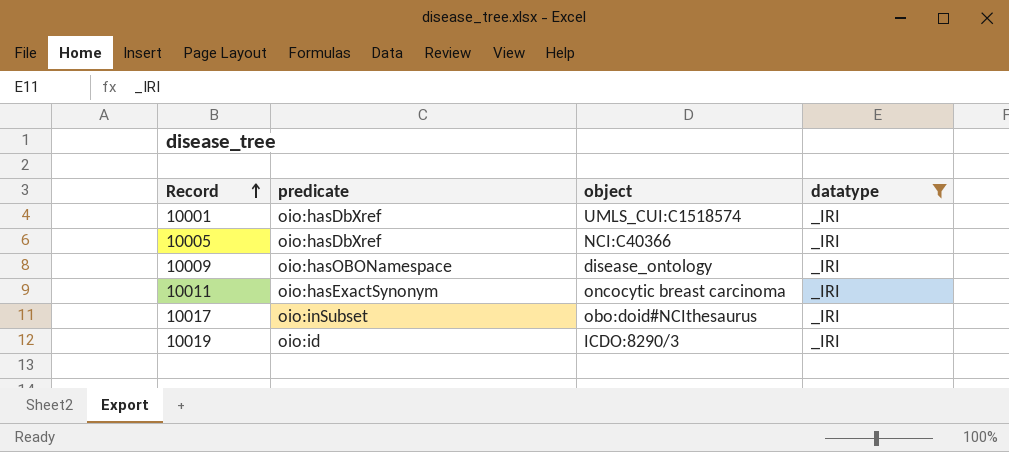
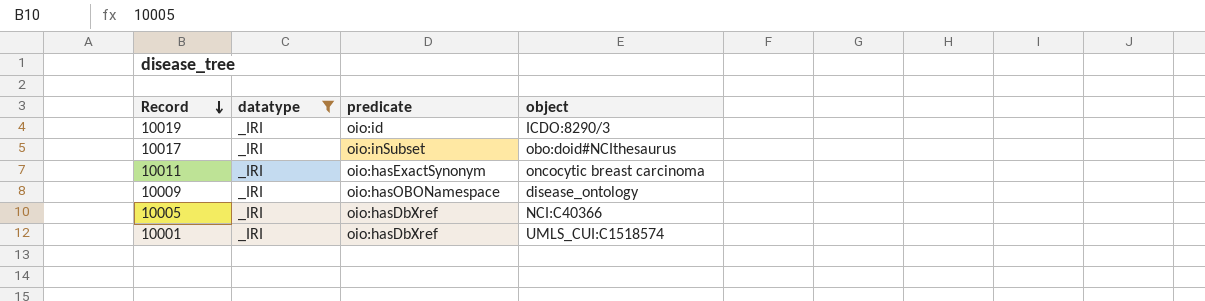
row order: Record ascending -> Record descending
column datatype | position: 4 -> 2

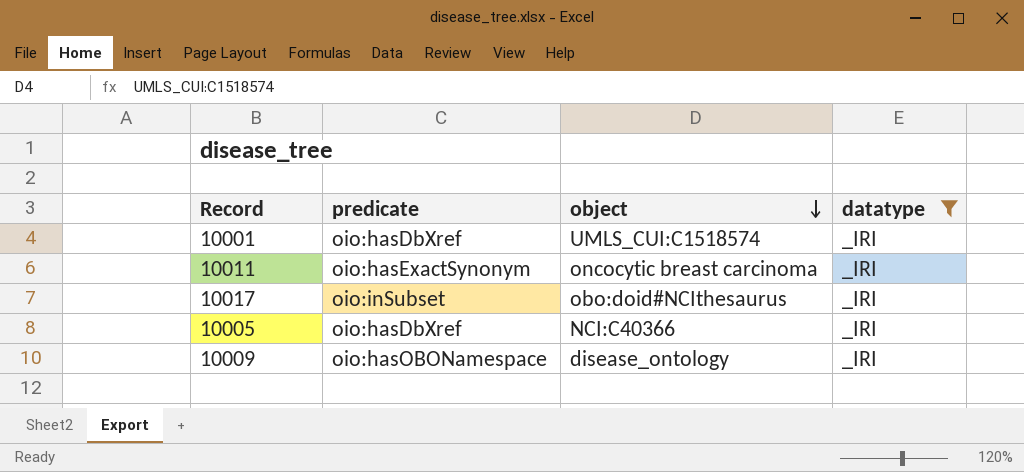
row order: Record descending -> object descending
column datatype | position: 2 -> 4
row 10019: _IRI | oio:id | ICDO:8290/3 -> none

